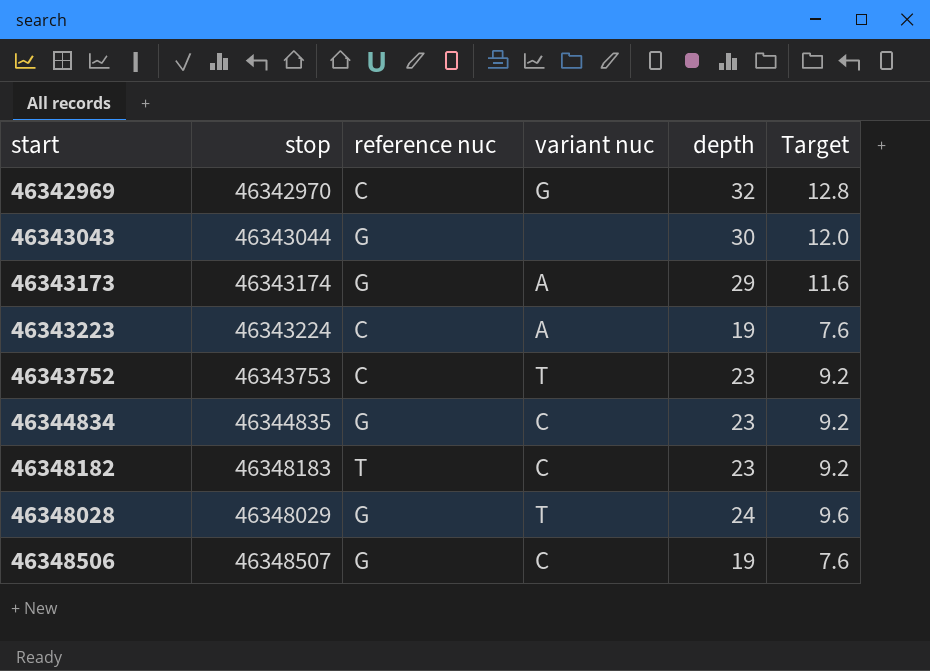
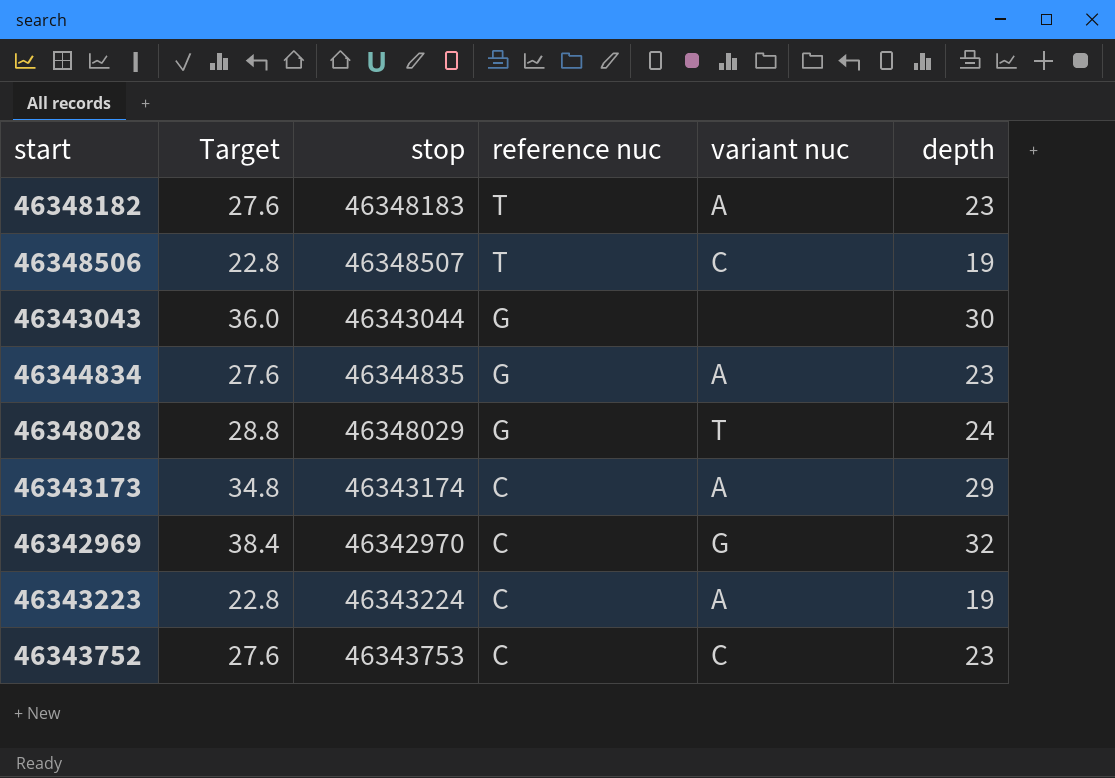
row order: none -> reference nuc descending
column Target | formula: [depth] * 0.4 -> [depth] * 1.2
column Target | position: 6 -> 2
46348182 | variant nuc: C -> A
46348506 | reference nuc: G -> T
46344834 | variant nuc: C -> A
46343173 | reference nuc: G -> C
46343752 | variant nuc: T -> C

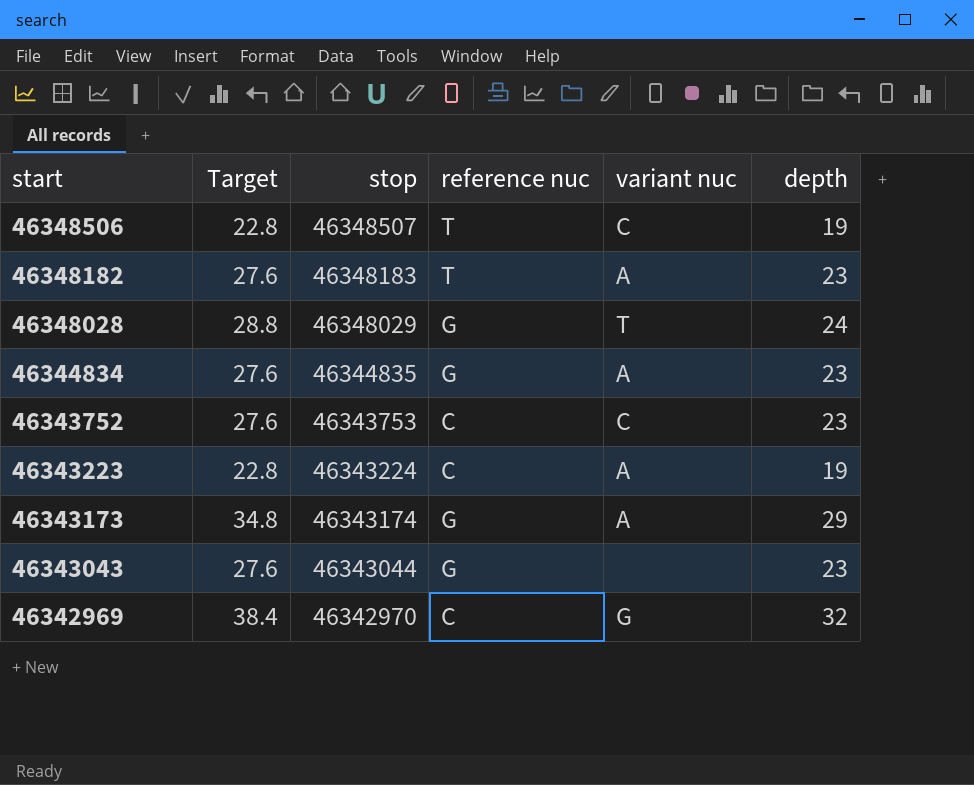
row order: reference nuc descending -> start descending
46343173 | reference nuc: C -> G
46343043 | Target: 36.0 -> 27.6
46343043 | depth: 30 -> 23

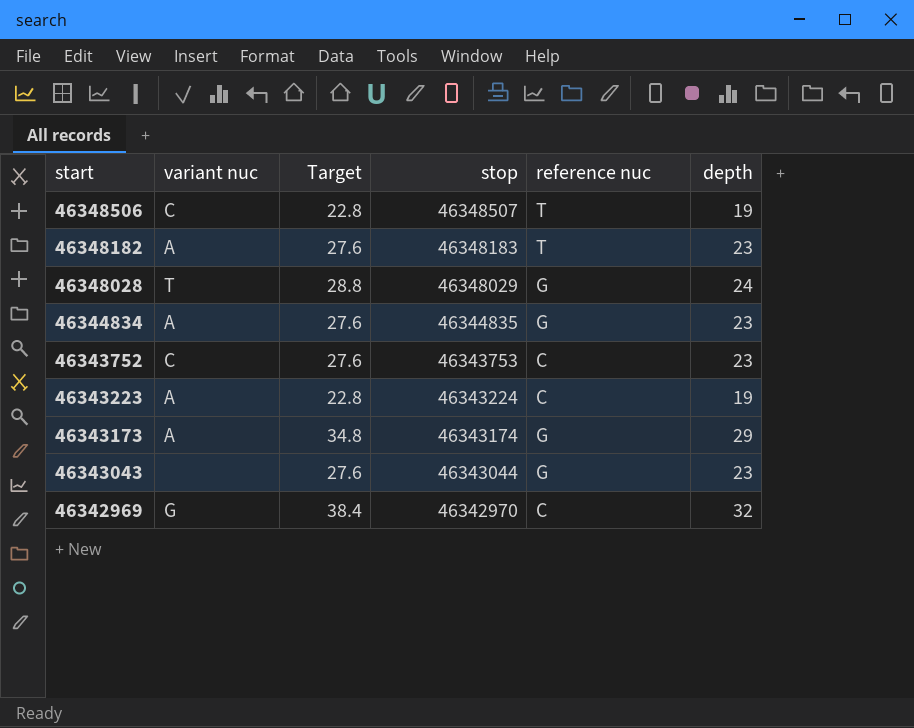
column variant nuc | position: 5 -> 2

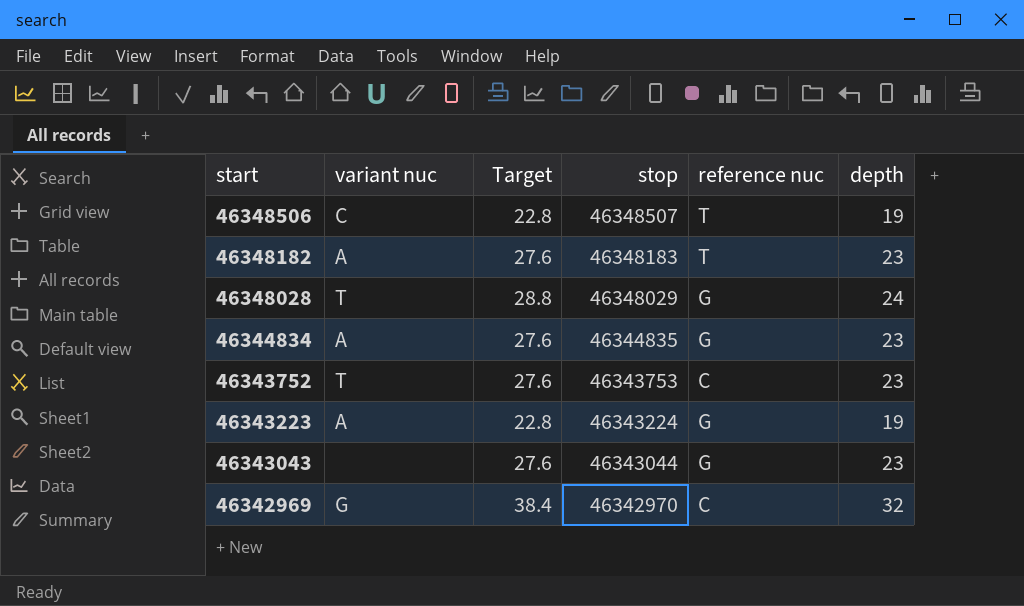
row 46343173: A | 34.8 | 46343174 | G | 29 -> none
46343752 | variant nuc: C -> T
46343223 | reference nuc: C -> G

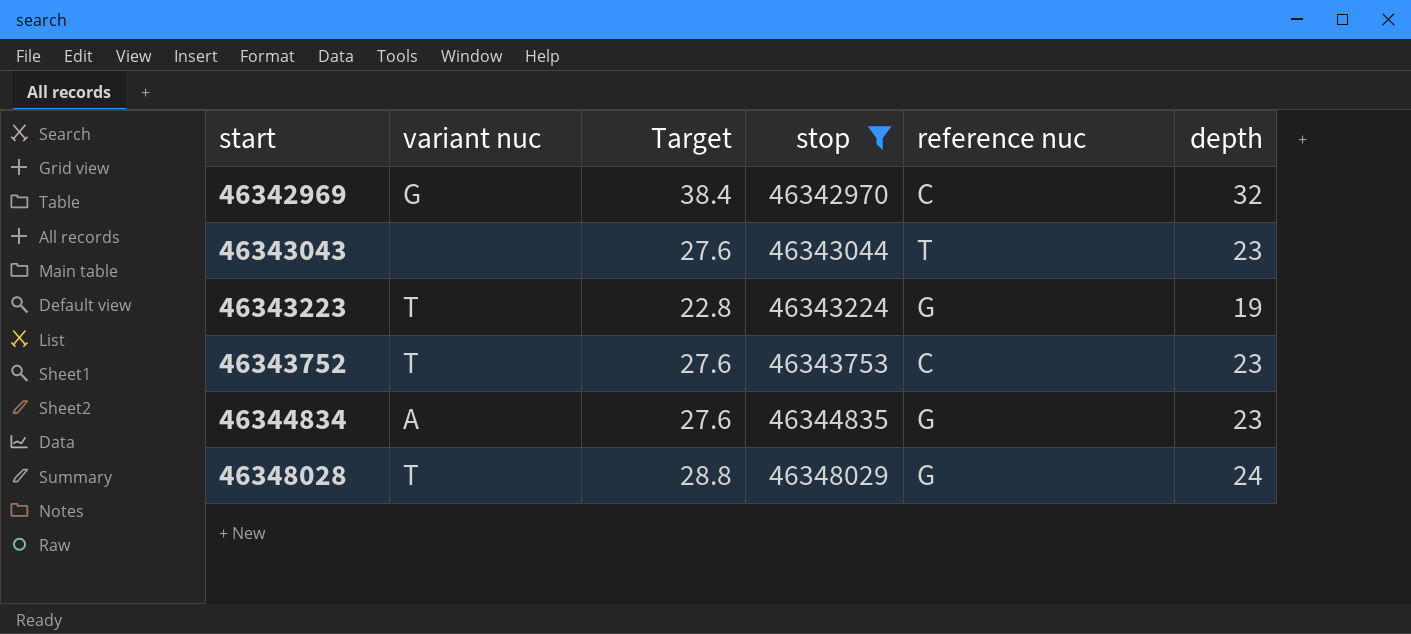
filter: none -> stop <= 46348029
row order: start descending -> start ascending
46343043 | reference nuc: G -> T
46343223 | variant nuc: A -> T

